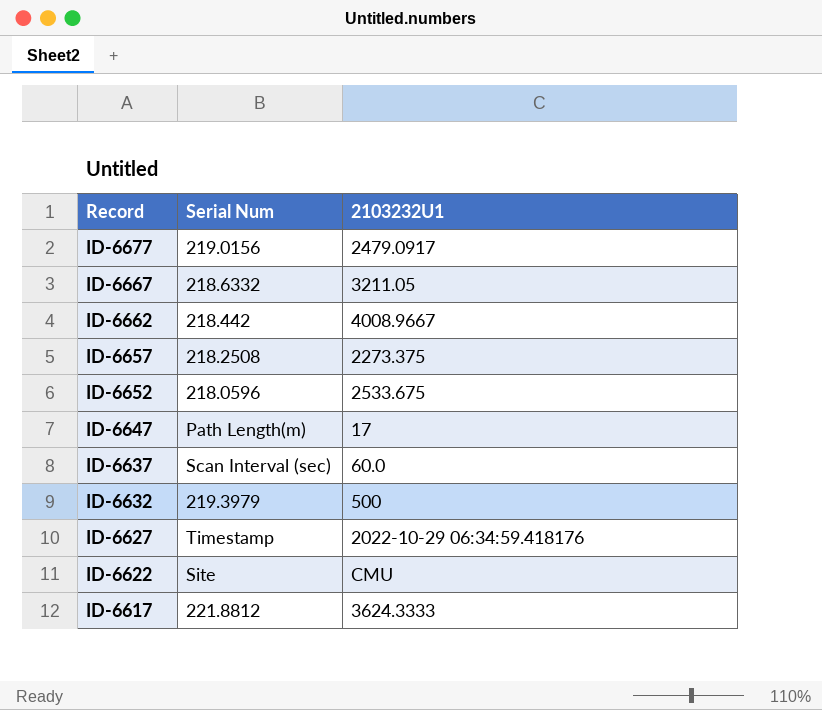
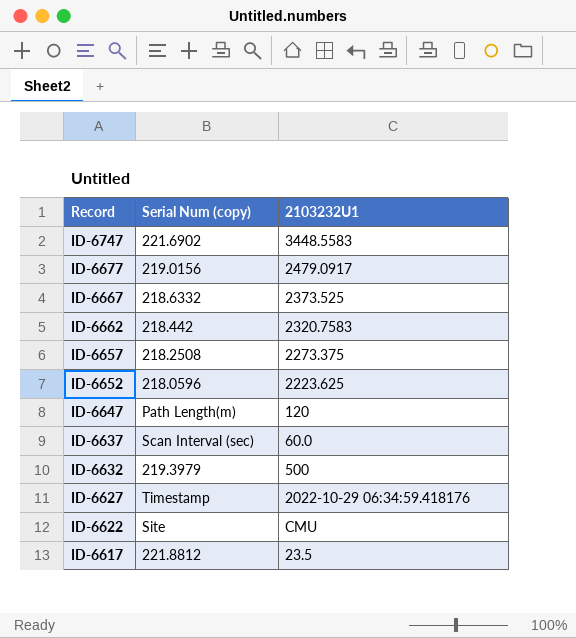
column name: Serial Num -> Serial Num (copy)
row ID-6747: none -> 221.6902 | 3448.5583
ID-6667 | 2103232U1: 3211.05 -> 2373.525
ID-6662 | 2103232U1: 4008.9667 -> 2320.7583
ID-6652 | 2103232U1: 2533.675 -> 2223.625
ID-6647 | 2103232U1: 17 -> 120
ID-6617 | 2103232U1: 3624.3333 -> 23.5

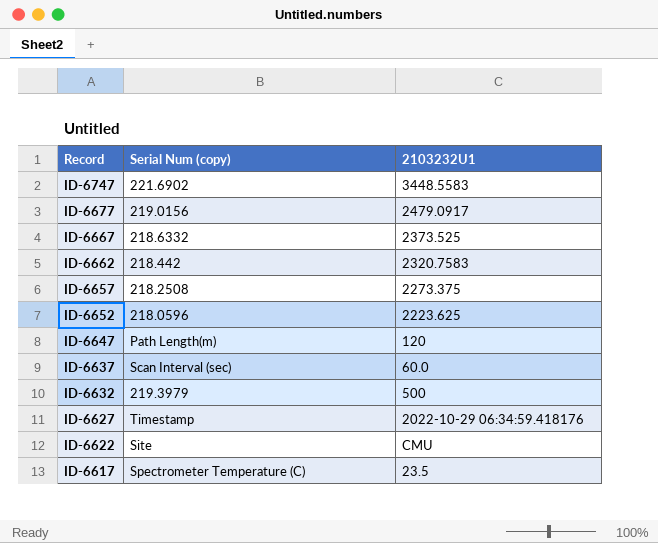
ID-6617 | Serial Num (copy): 221.8812 -> Spectrometer Temperature (C)

